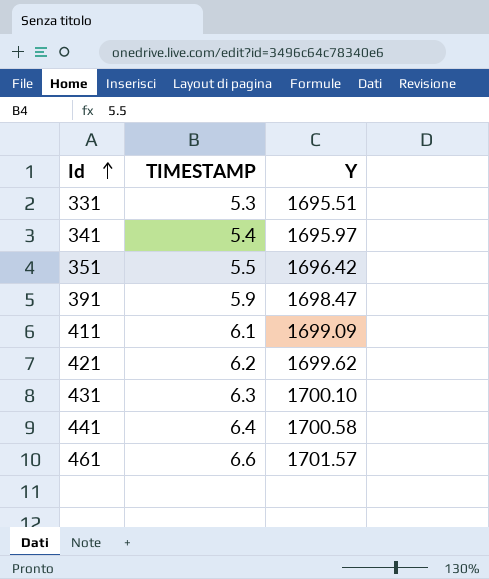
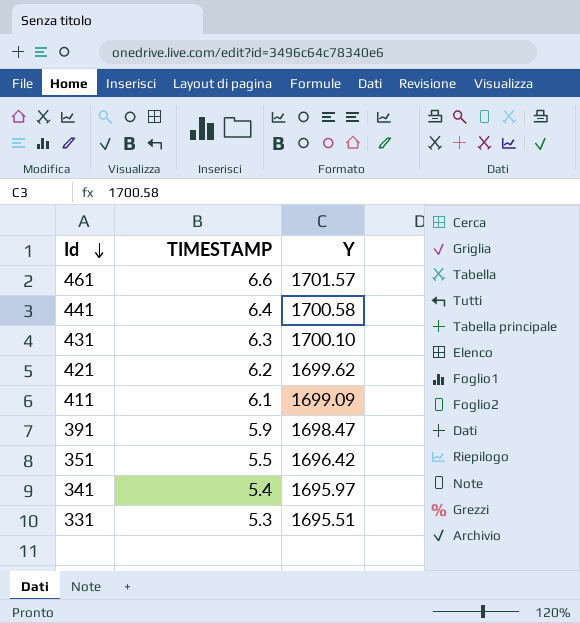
row order: Id ascending -> Id descending

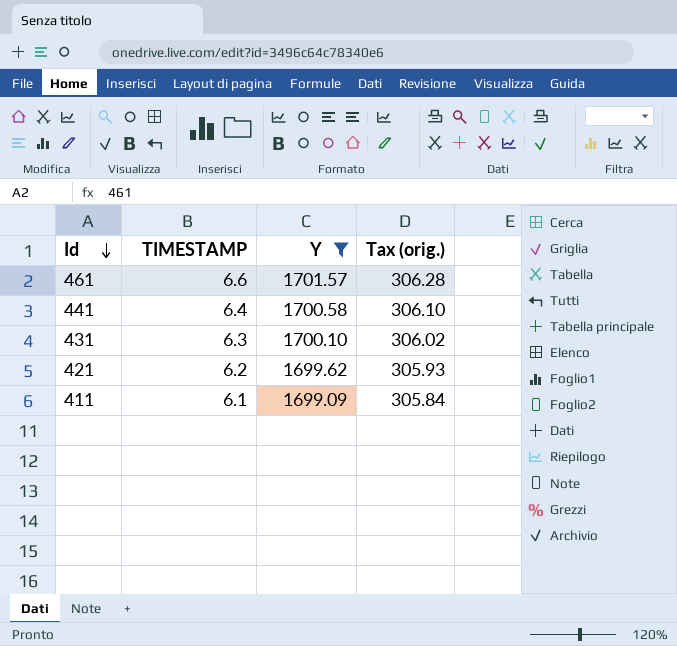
filter: none -> Y >= 1699.09
column Tax (orig.) | formula: none -> [Y] * 0.18

